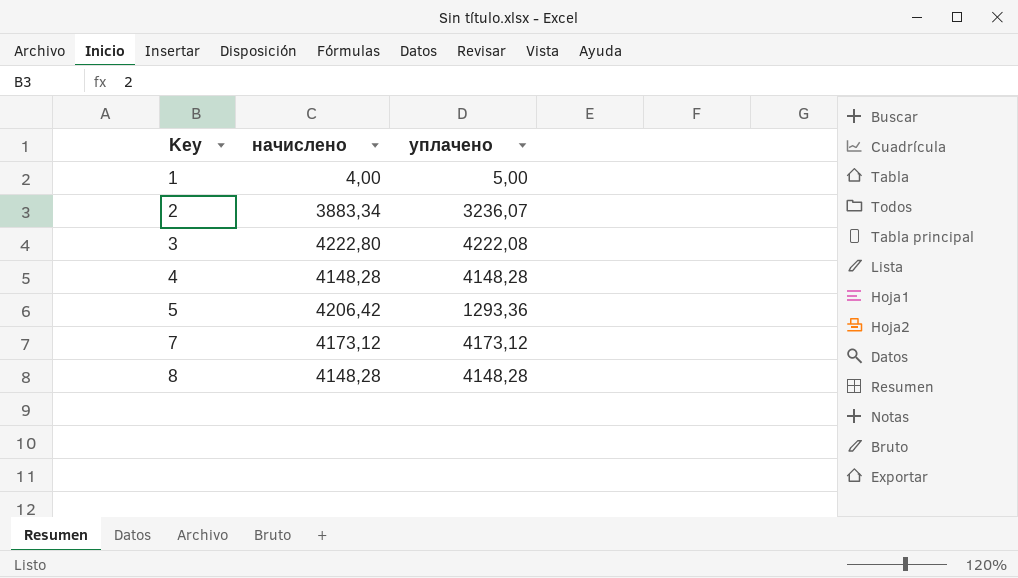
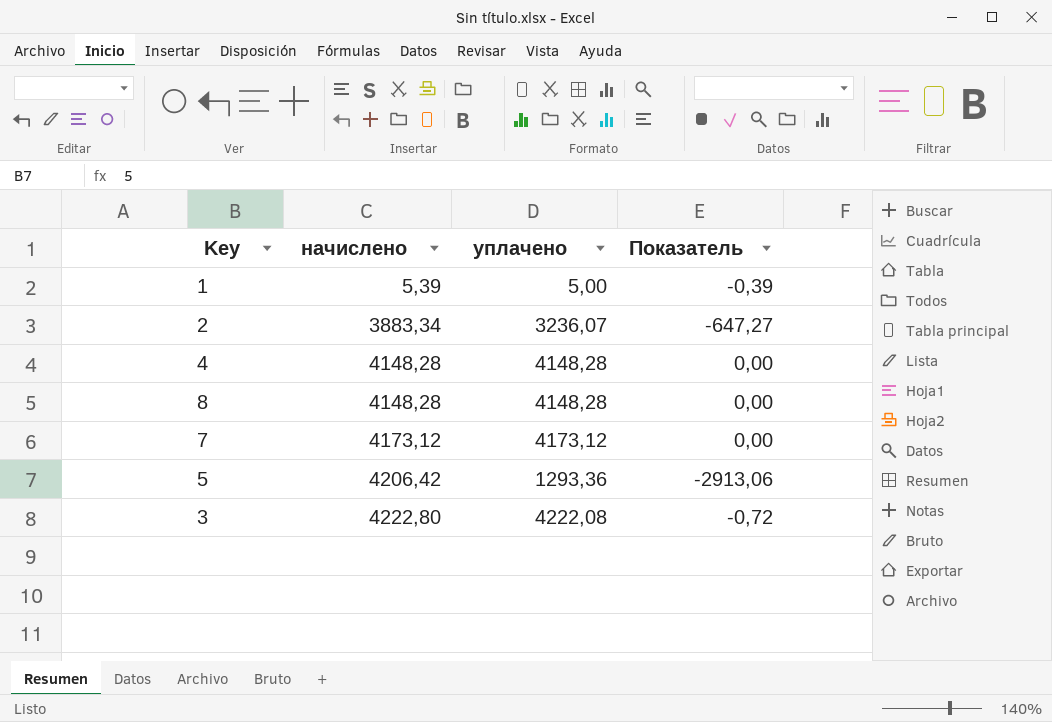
row order: Key ascending -> начислено ascending
column Показатель | formula: none -> [уплачено] - [начислено]
1 | начислено: 4,00 -> 5,39

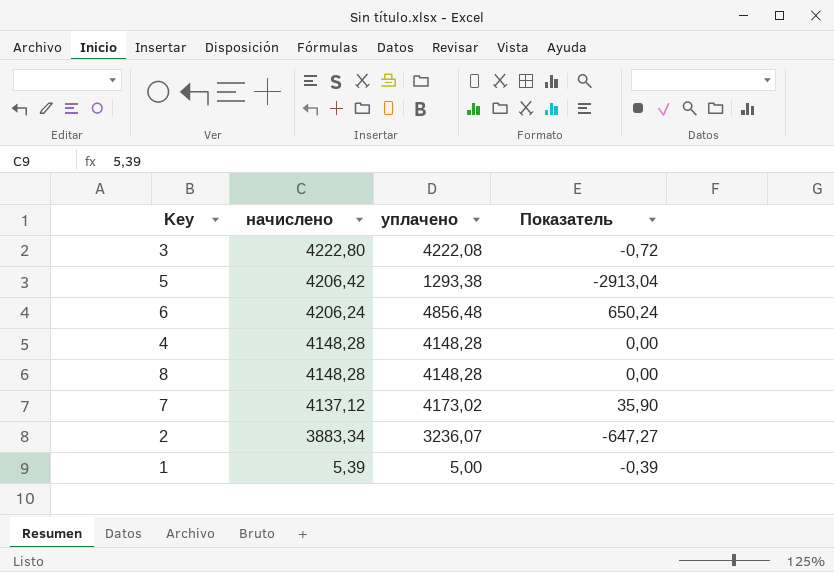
row order: начислено ascending -> начислено descending
5 | уплачено: 1293,36 -> 1293,38
5 | Показатель: -2913,06 -> -2913,04
row 6: none -> 4206,24 | 4856,48 | 650,24
7 | начислено: 4173,12 -> 4137,12
7 | уплачено: 4173,12 -> 4173,02
7 | Показатель: 0,00 -> 35,90

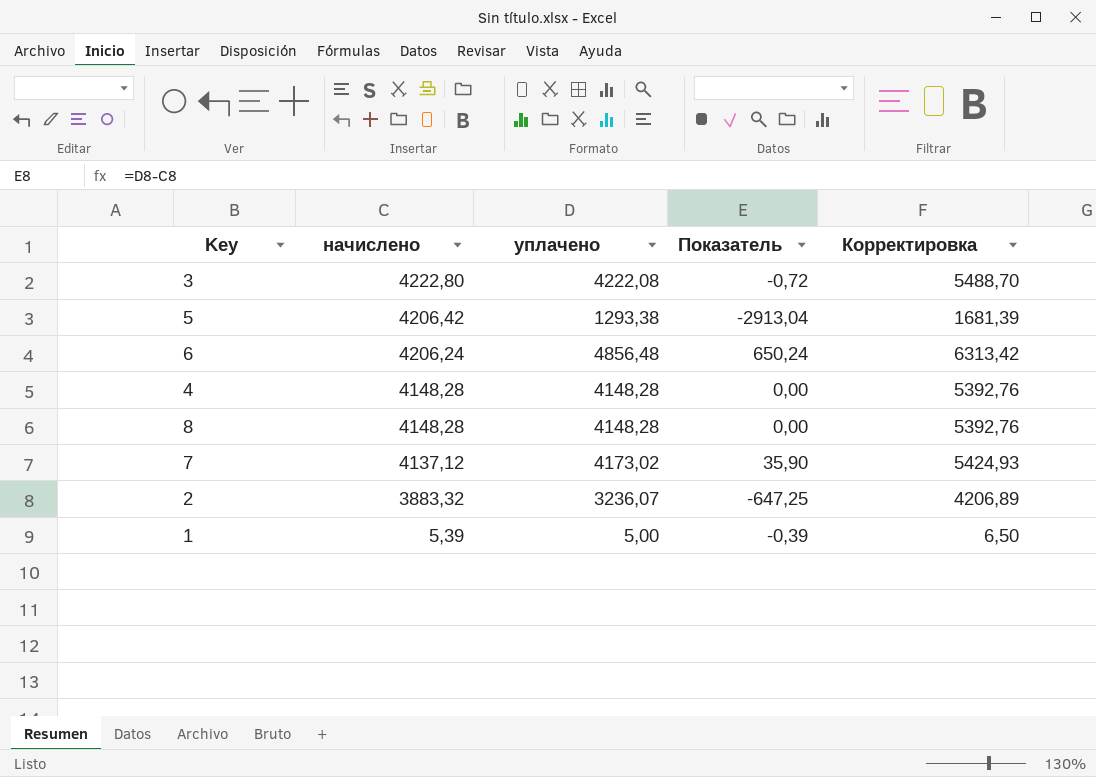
column Корректировка | formula: none -> [уплачено] * 1,3
2 | начислено: 3883,34 -> 3883,32
2 | Показатель: -647,27 -> -647,25

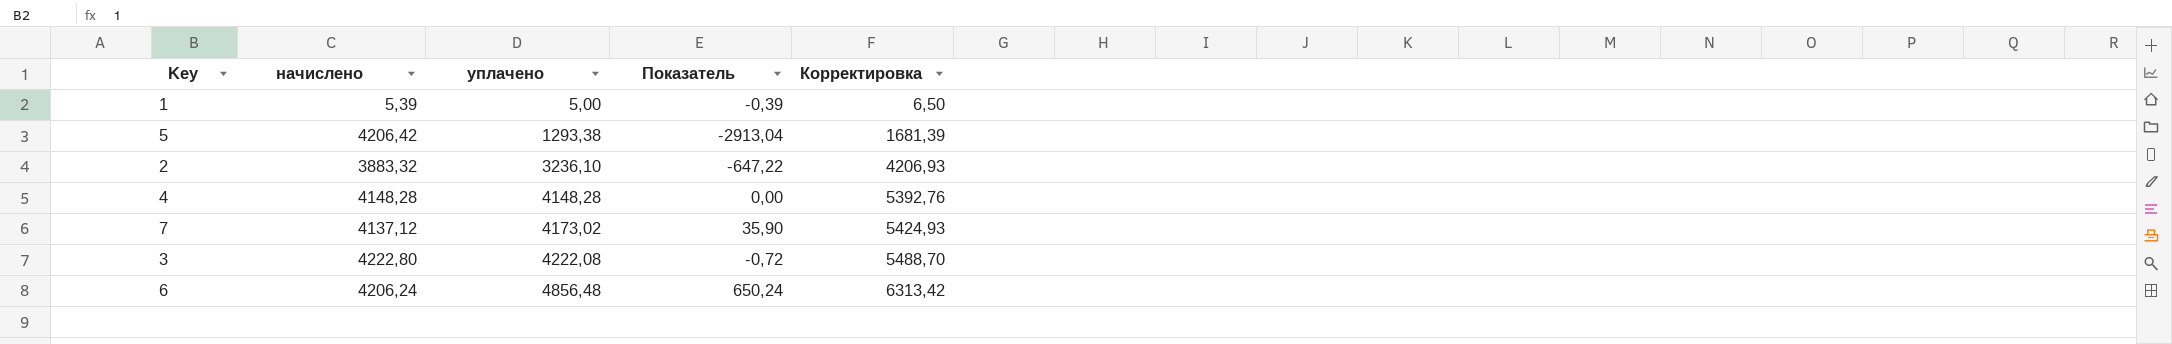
row order: начислено descending -> уплачено ascending
row 8: 4148,28 | 4148,28 | 0,00 | 5392,76 -> none
2 | уплачено: 3236,07 -> 3236,10
2 | Показатель: -647,25 -> -647,22
2 | Корректировка: 4206,89 -> 4206,93

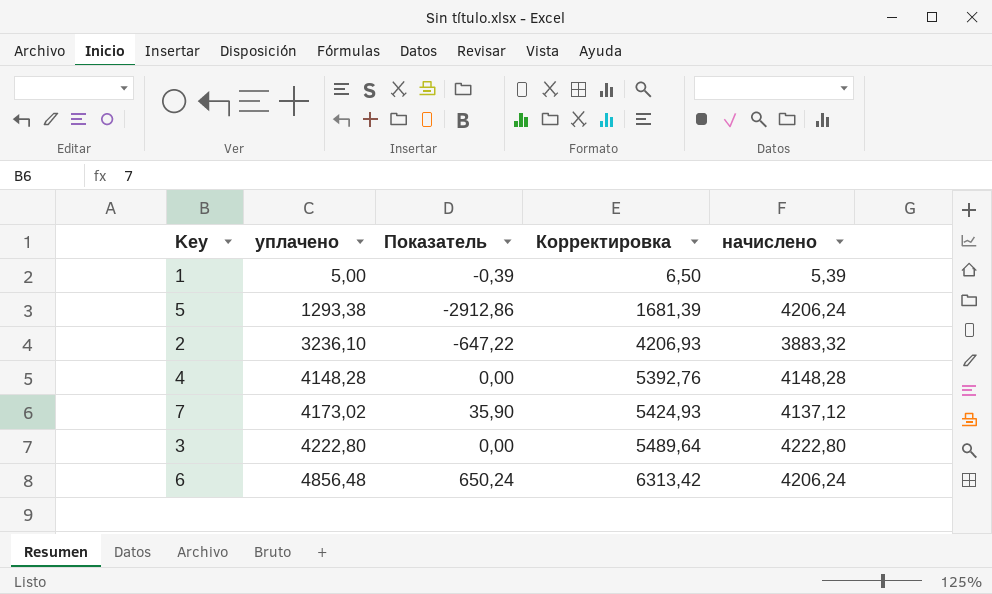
column начислено | position: 2 -> 5
5 | Показатель: -2913,04 -> -2912,86
5 | начислено: 4206,42 -> 4206,24
3 | уплачено: 4222,08 -> 4222,80
3 | Показатель: -0,72 -> 0,00
3 | Корректировка: 5488,70 -> 5489,64

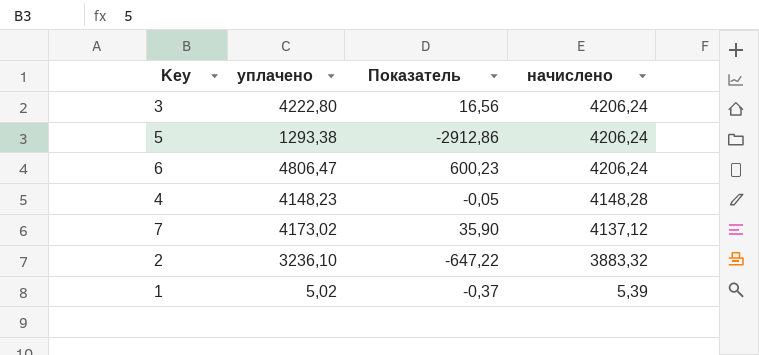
row order: уплачено ascending -> начислено descending
column Корректировка | formula: [уплачено] * 1,3 -> none
3 | Показатель: 0,00 -> 16,56
3 | начислено: 4222,80 -> 4206,24
6 | уплачено: 4856,48 -> 4806,47
6 | Показатель: 650,24 -> 600,23
4 | уплачено: 4148,28 -> 4148,23
4 | Показатель: 0,00 -> -0,05
1 | уплачено: 5,00 -> 5,02
1 | Показатель: -0,39 -> -0,37

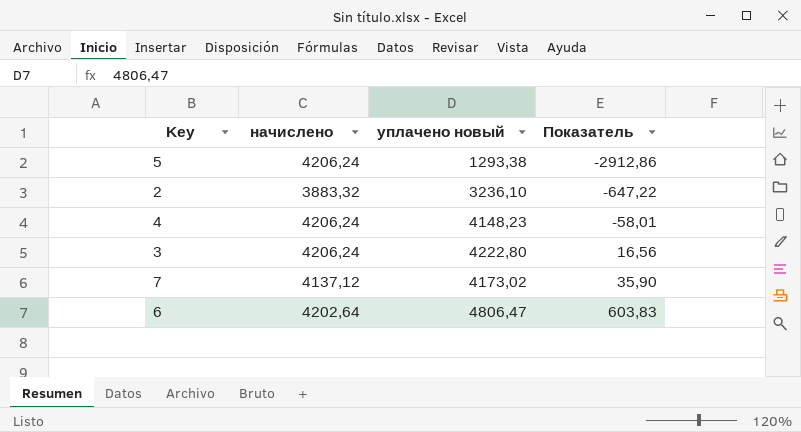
row order: начислено descending -> Показатель ascending
column начислено | position: 4 -> 2
column name: уплачено -> уплачено новый
row 1: 5,02 | -0,37 | 5,39 -> none
4 | начислено: 4148,28 -> 4206,24
4 | Показатель: -0,05 -> -58,01
6 | начислено: 4206,24 -> 4202,64
6 | Показатель: 600,23 -> 603,83

